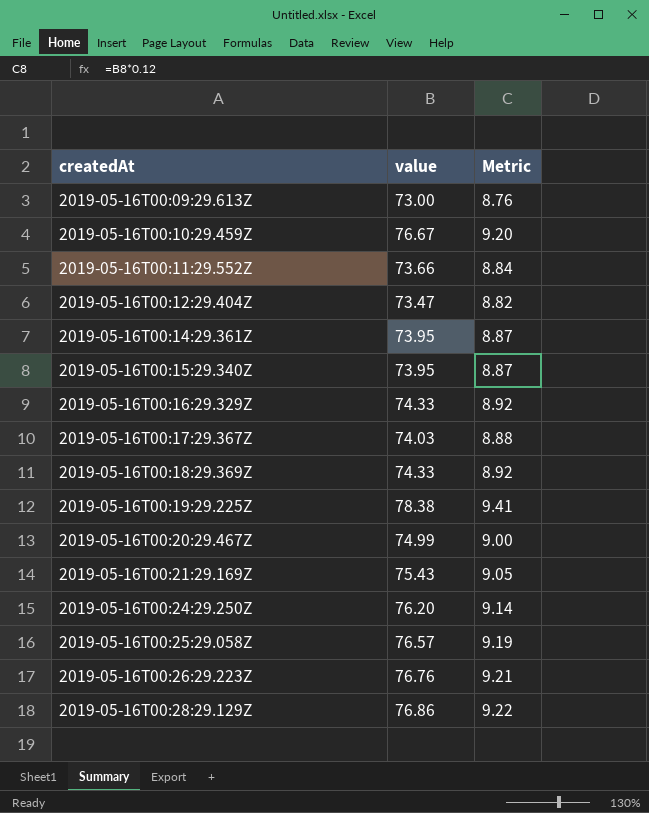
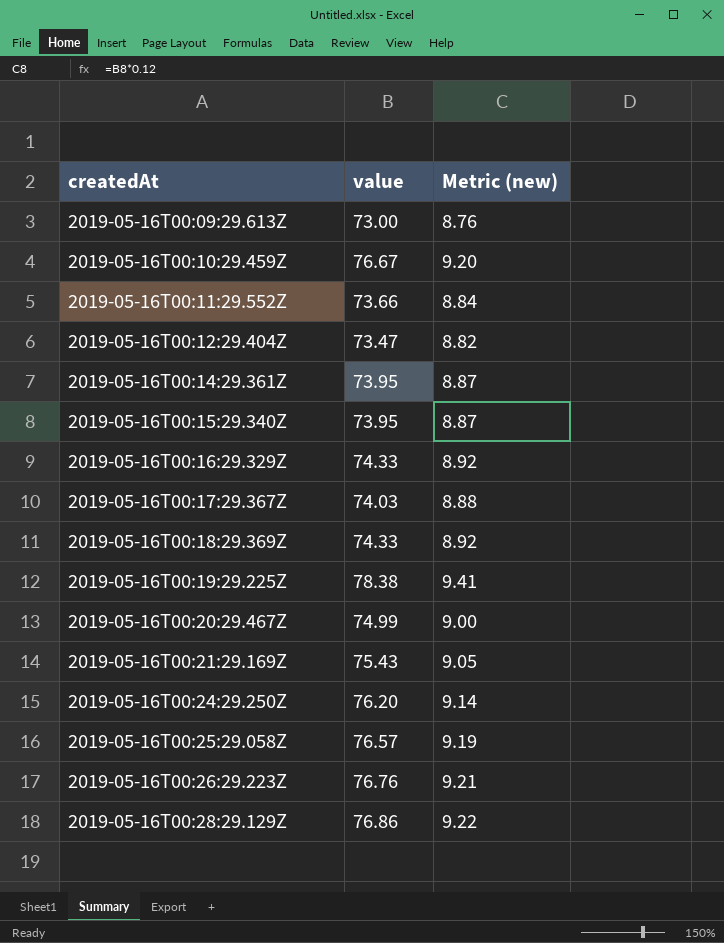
column name: Metric -> Metric (new)

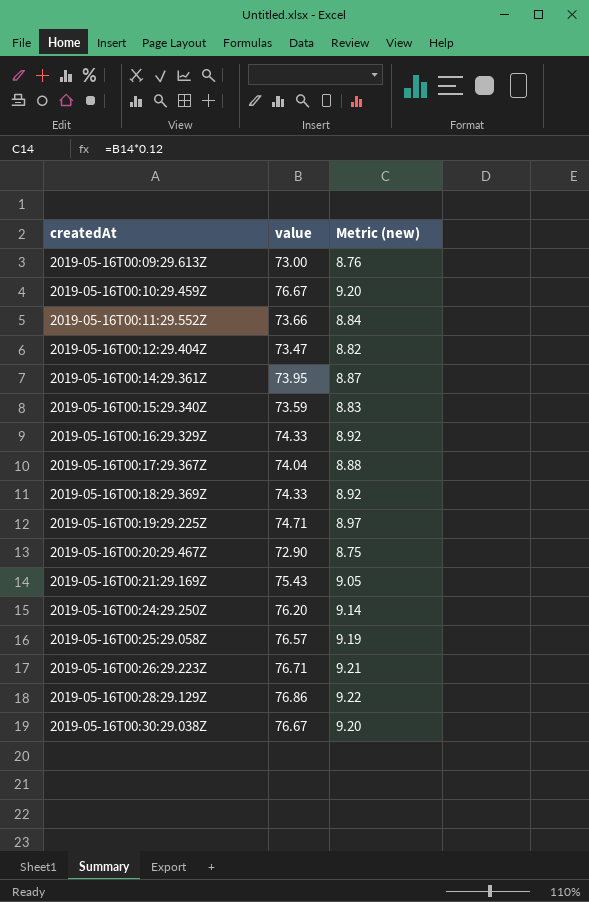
2019-05-16T00:15:29.340Z | value: 73.95 -> 73.59
2019-05-16T00:15:29.340Z | Metric (new): 8.87 -> 8.83
2019-05-16T00:17:29.367Z | value: 74.03 -> 74.04
2019-05-16T00:19:29.225Z | value: 78.38 -> 74.71
2019-05-16T00:19:29.225Z | Metric (new): 9.41 -> 8.97
2019-05-16T00:20:29.467Z | value: 74.99 -> 72.90
2019-05-16T00:20:29.467Z | Metric (new): 9.00 -> 8.75
2019-05-16T00:26:29.223Z | value: 76.76 -> 76.71
row 2019-05-16T00:30:29.038Z: none -> 76.67 | 9.20

